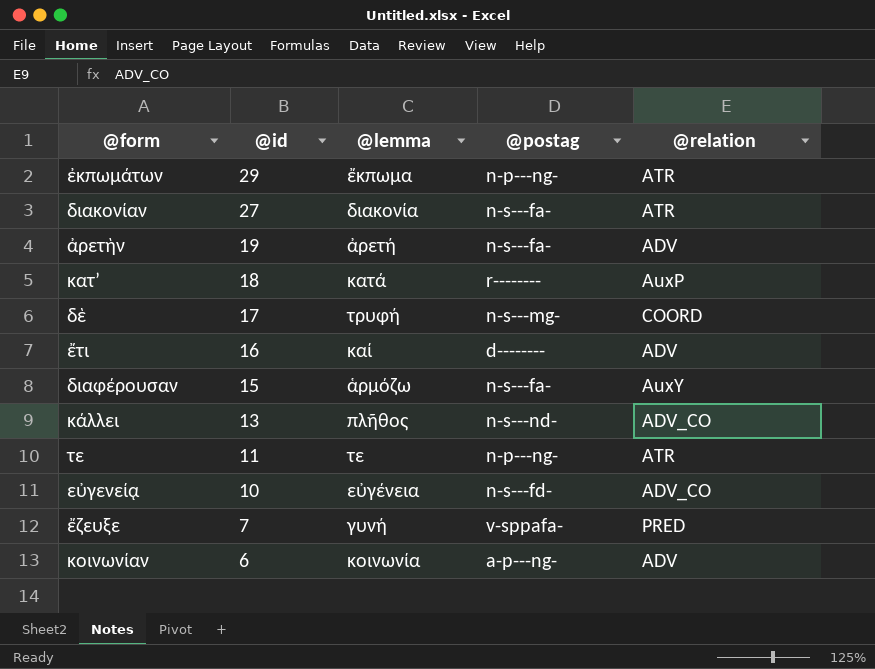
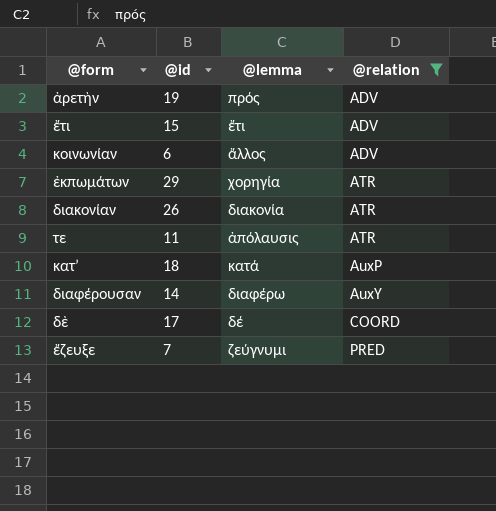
filter: none -> @relation != ADV_CO
row order: @id descending -> @relation ascending
column @postag | position: 4 -> none
ἀρετὴν | @lemma: ἀρετή -> πρός
ἔτι | @id: 16 -> 15
ἔτι | @lemma: καί -> ἔτι
κοινωνίαν | @lemma: κοινωνία -> ἄλλος
ἐκπωμάτων | @lemma: ἔκπωμα -> χορηγία
διακονίαν | @id: 27 -> 26
τε | @lemma: τε -> ἀπόλαυσις
διαφέρουσαν | @id: 15 -> 14
διαφέρουσαν | @lemma: ἁρμόζω -> διαφέρω
δὲ | @lemma: τρυφή -> δέ
ἔζευξε | @lemma: γυνή -> ζεύγνυμι

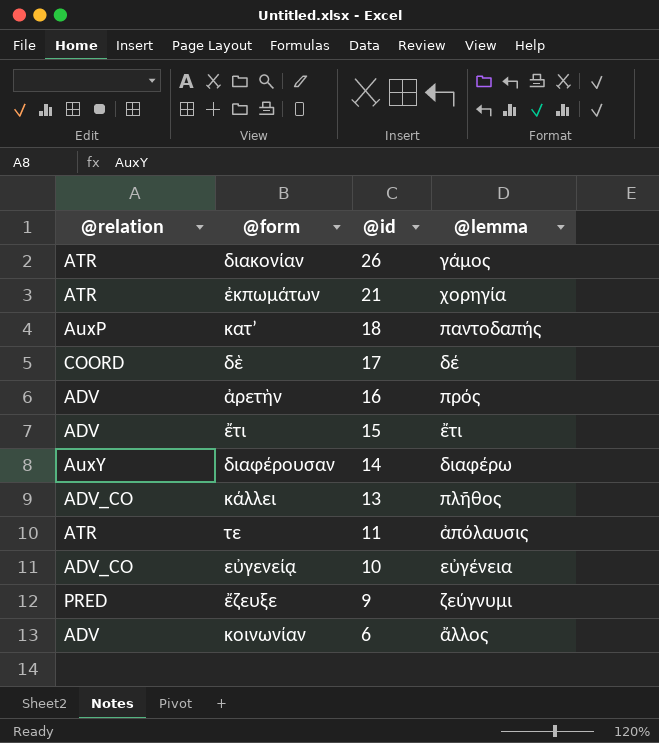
filter: @relation != ADV_CO -> none
row order: @relation ascending -> @id descending
column @relation | position: 4 -> 1
διακονίαν | @lemma: διακονία -> γάμος
ἐκπωμάτων | @id: 29 -> 21
κατʼ | @lemma: κατά -> παντοδαπής
ἀρετὴν | @id: 19 -> 16
ἔζευξε | @id: 7 -> 9

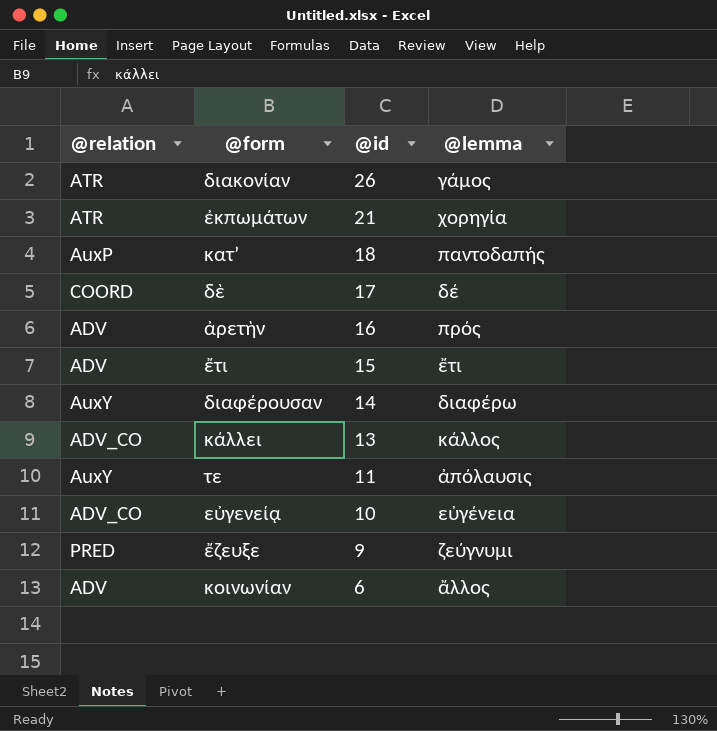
κάλλει | @lemma: πλῆθος -> κάλλος
τε | @relation: ATR -> AuxY

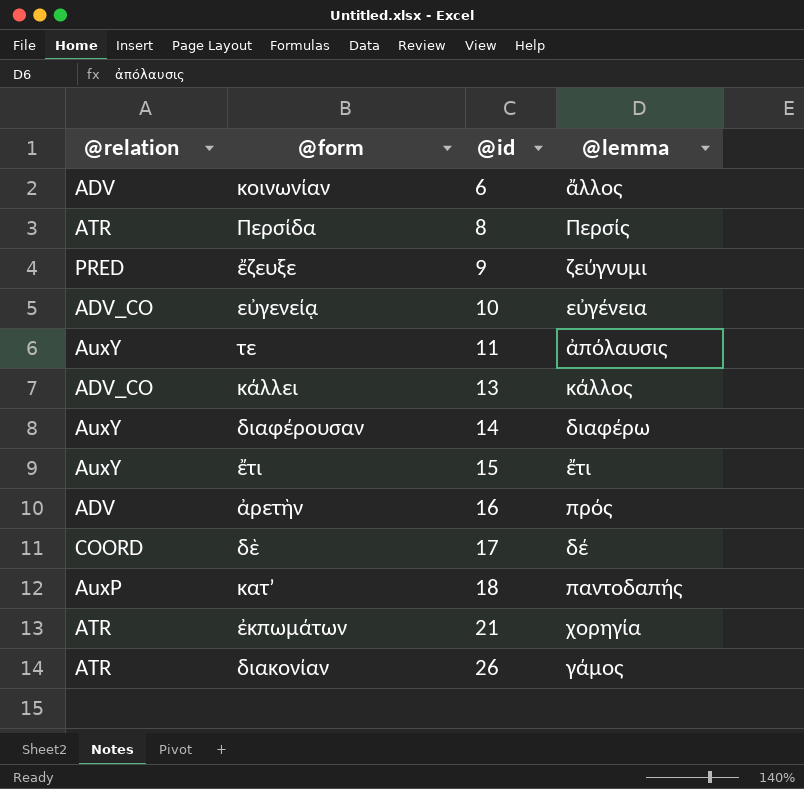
row order: @id descending -> @id ascending
row Περσίδα: none -> ATR | 8 | Περσίς
ἔτι | @relation: ADV -> AuxY

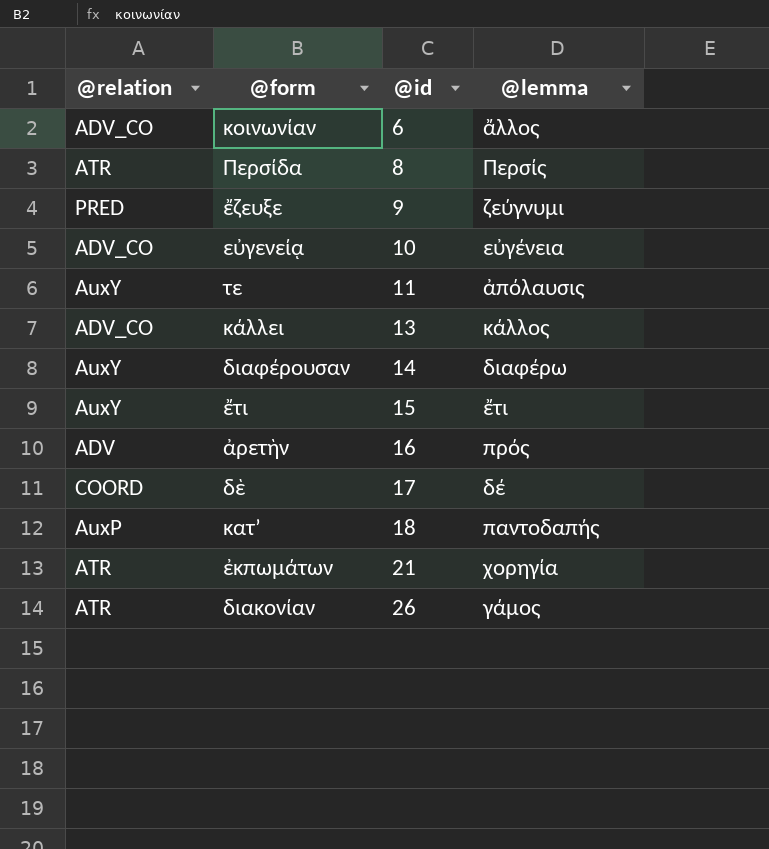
κοινωνίαν | @relation: ADV -> ADV_CO

